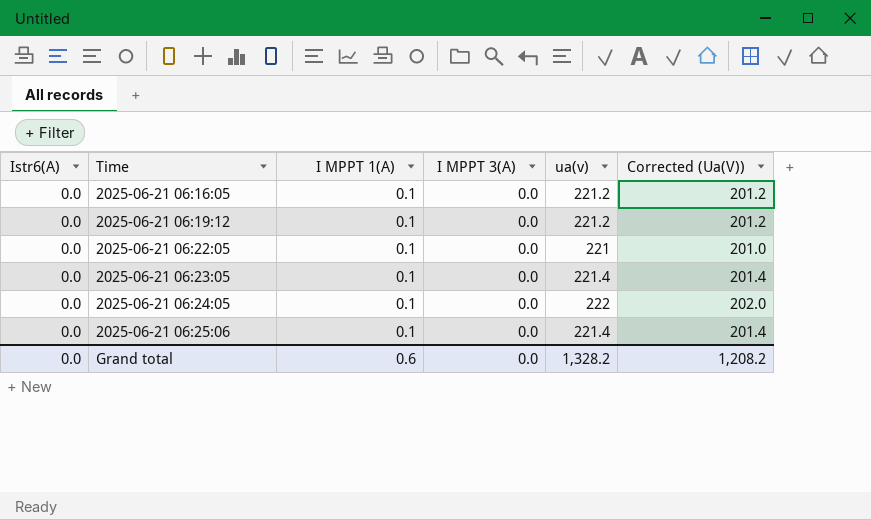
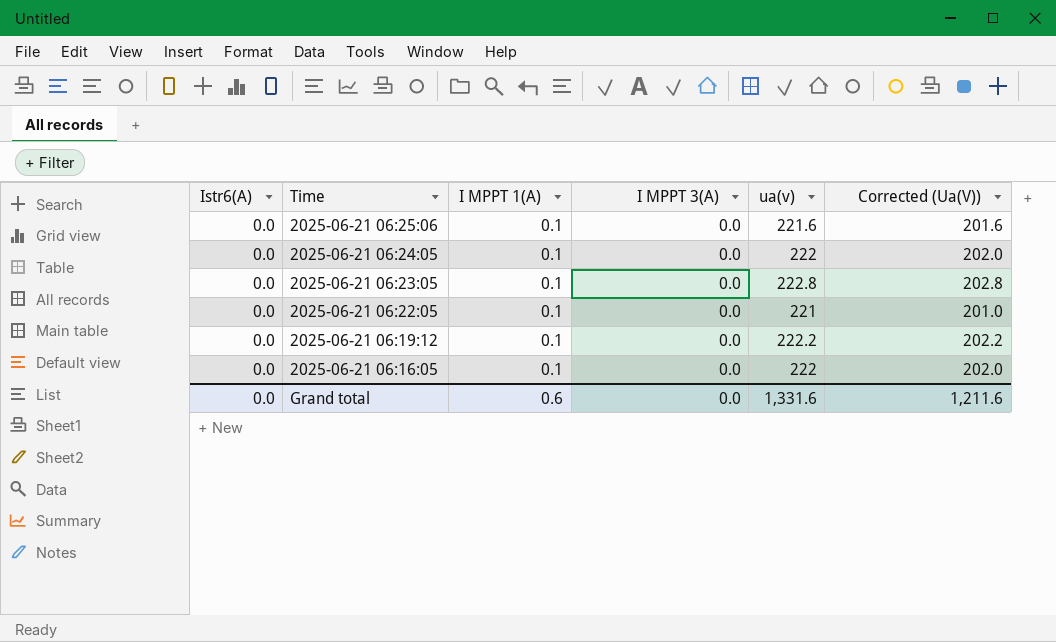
row order: Time ascending -> Time descending
2025-06-21 06:25:06 | ua(v): 221.4 -> 221.6
2025-06-21 06:25:06 | Corrected (Ua(V)): 201.4 -> 201.6
2025-06-21 06:23:05 | ua(v): 221.4 -> 222.8
2025-06-21 06:23:05 | Corrected (Ua(V)): 201.4 -> 202.8
2025-06-21 06:19:12 | ua(v): 221.2 -> 222.2
2025-06-21 06:19:12 | Corrected (Ua(V)): 201.2 -> 202.2
2025-06-21 06:16:05 | ua(v): 221.2 -> 222
2025-06-21 06:16:05 | Corrected (Ua(V)): 201.2 -> 202.0
Grand total | ua(v): 1,328.2 -> 1,331.6
Grand total | Corrected (Ua(V)): 1,208.2 -> 1,211.6

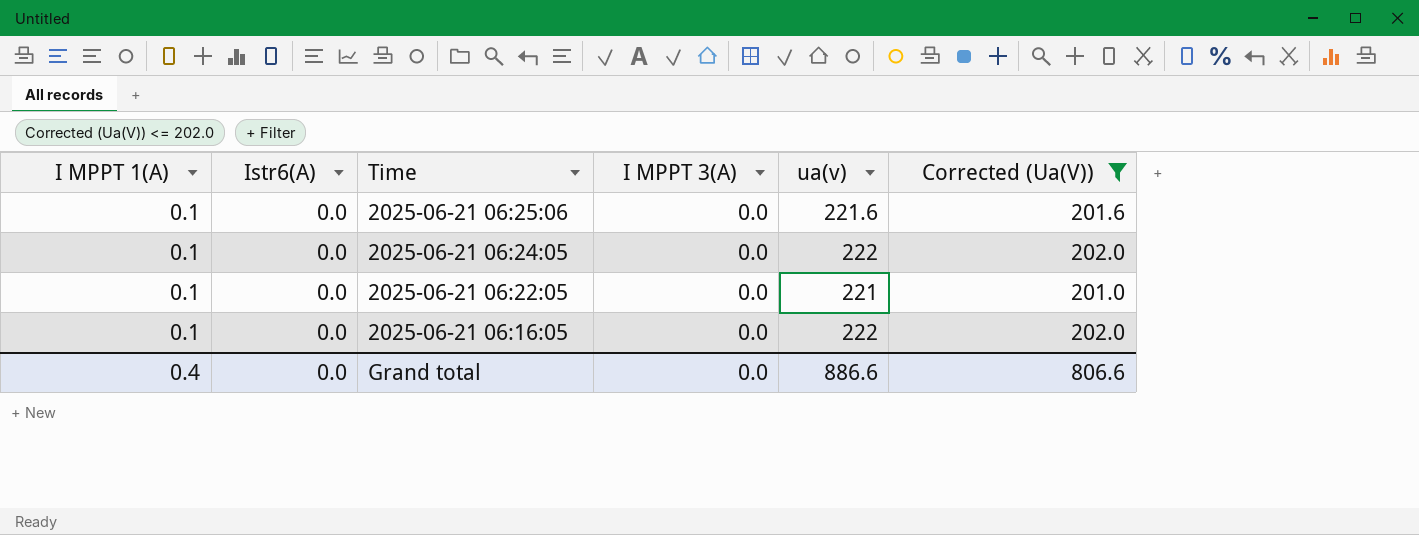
filter: none -> Corrected (Ua(V)) <= 202.0
column I MPPT 1(A) | position: 3 -> 1
Grand total | I MPPT 1(A): 0.6 -> 0.4
Grand total | ua(v): 1,331.6 -> 886.6
Grand total | Corrected (Ua(V)): 1,211.6 -> 806.6

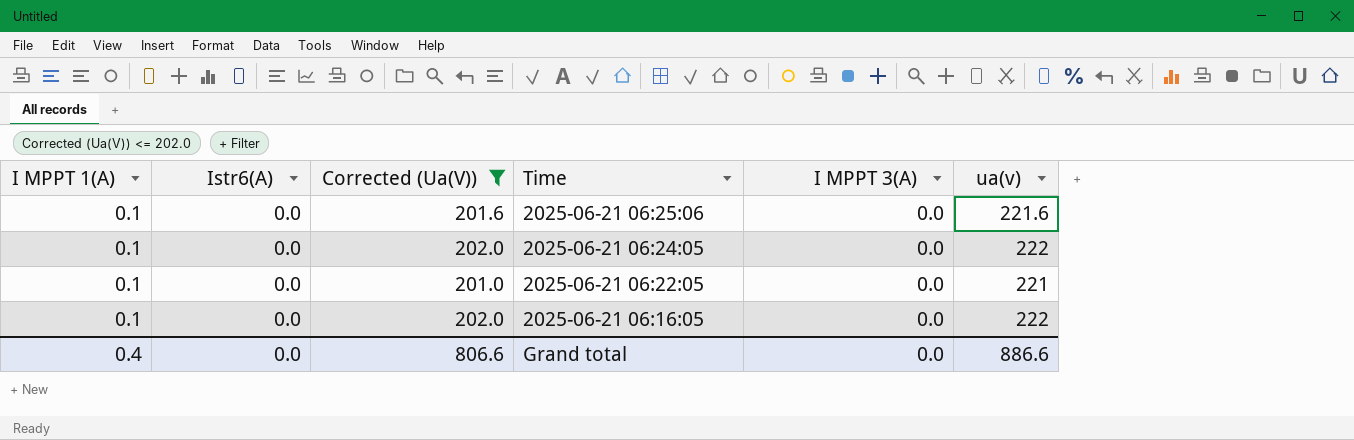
column Corrected (Ua(V)) | position: 6 -> 3

